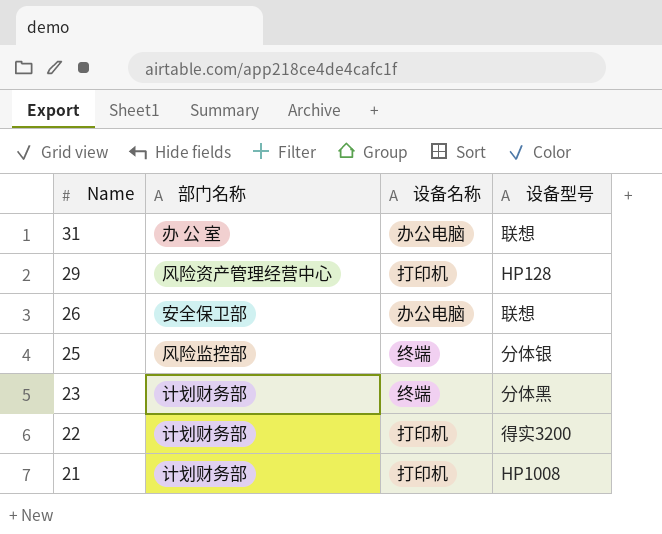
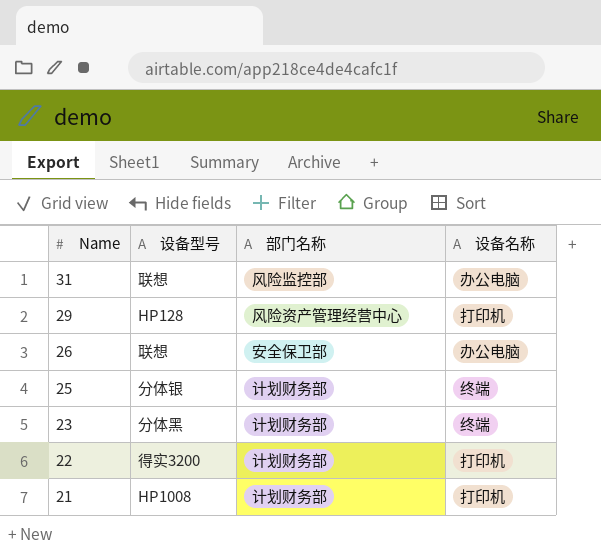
column 设备型号 | position: 4 -> 2
31 | 部门名称: 办 公 室 -> 风险监控部
25 | 部门名称: 风险监控部 -> 计划财务部

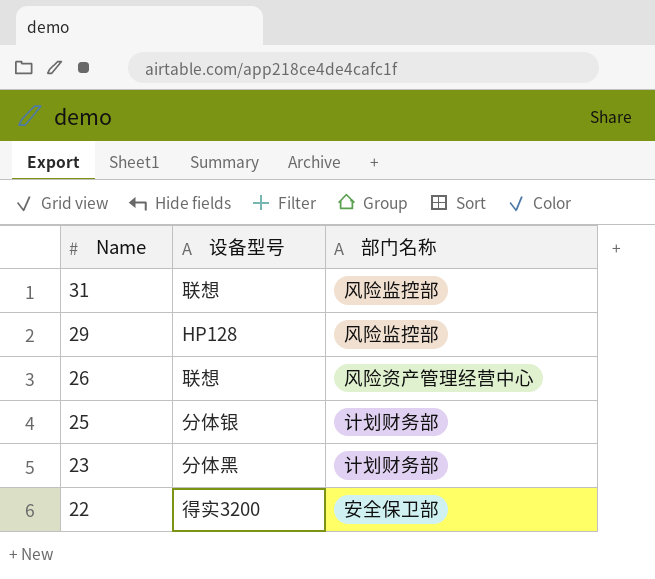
column 设备名称 | position: 4 -> none
row 21: HP1008 | 计划财务部 | 打印机 -> none
29 | 部门名称: 风险资产管理经营中心 -> 风险监控部
26 | 部门名称: 安全保卫部 -> 风险资产管理经营中心
22 | 部门名称: 计划财务部 -> 安全保卫部

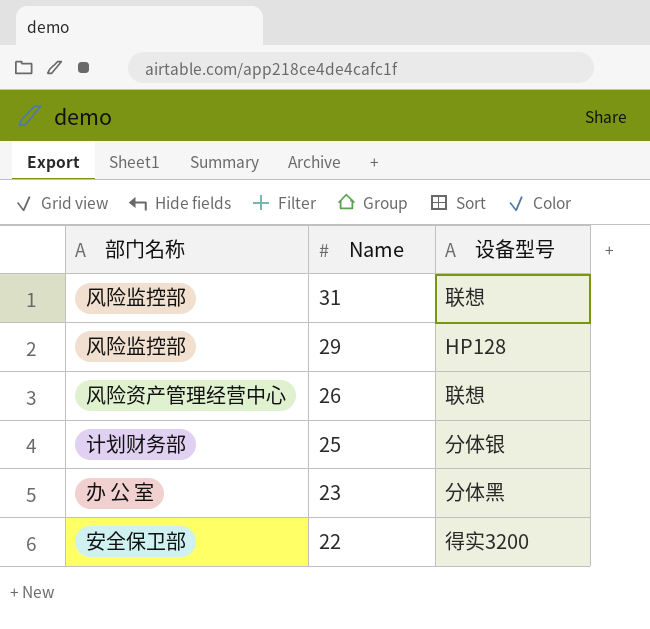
column 部门名称 | position: 3 -> 1
23 | 部门名称: 计划财务部 -> 办 公 室

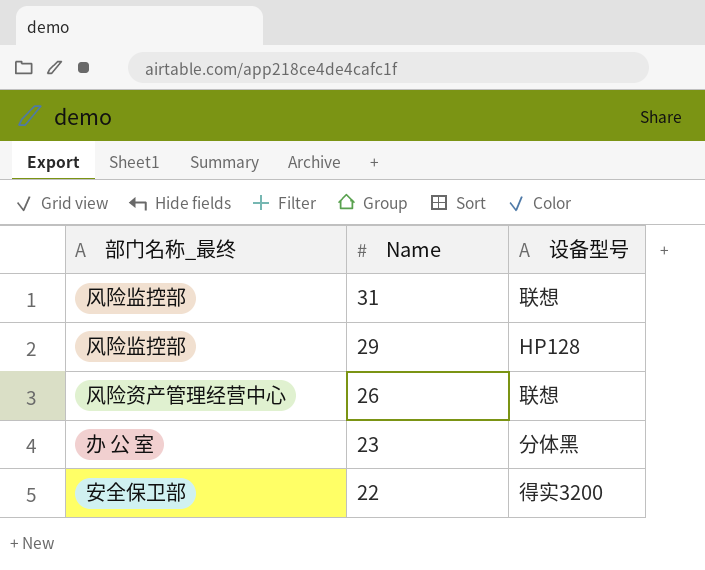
column name: 部门名称 -> 部门名称_最终
row 25: 计划财务部 | 分体银 -> none

